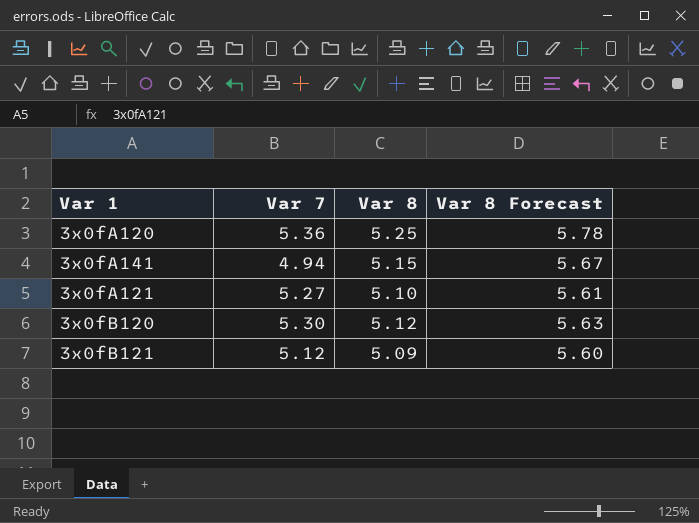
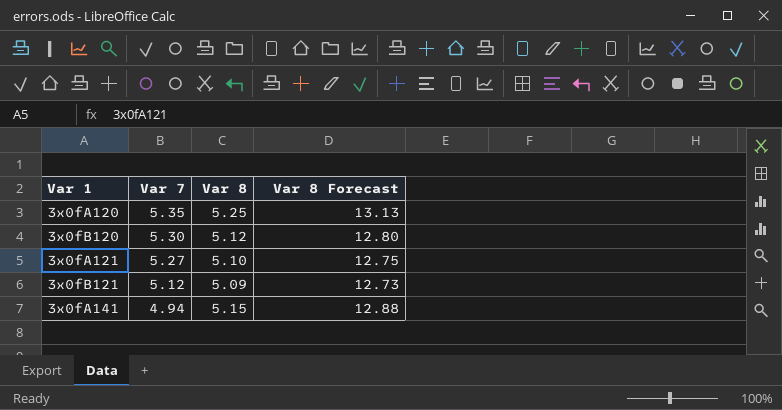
row order: none -> Var 7 descending
column Var 8 Forecast | formula: [Var 8] * 1.1 -> [Var 8] * 2.5
3x0fA120 | Var 7: 5.36 -> 5.35

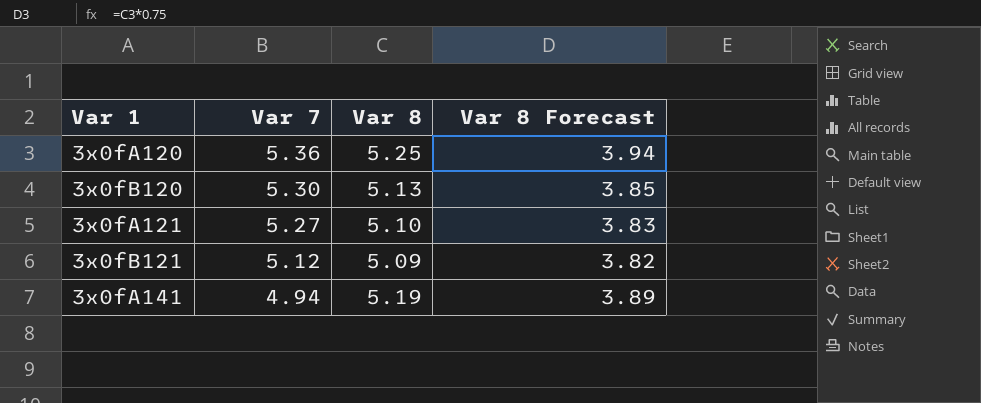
column Var 8 Forecast | formula: [Var 8] * 2.5 -> [Var 8] * 0.75
3x0fA120 | Var 7: 5.35 -> 5.36
3x0fB120 | Var 8: 5.12 -> 5.13
3x0fA141 | Var 8: 5.15 -> 5.19

